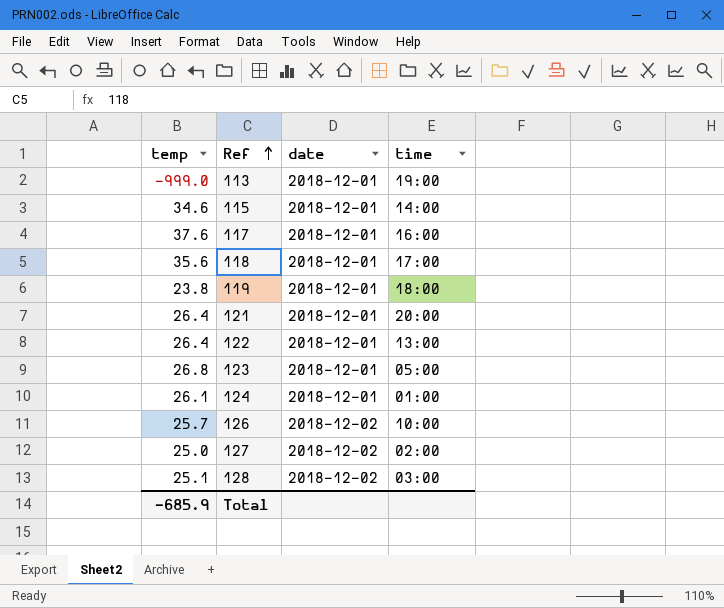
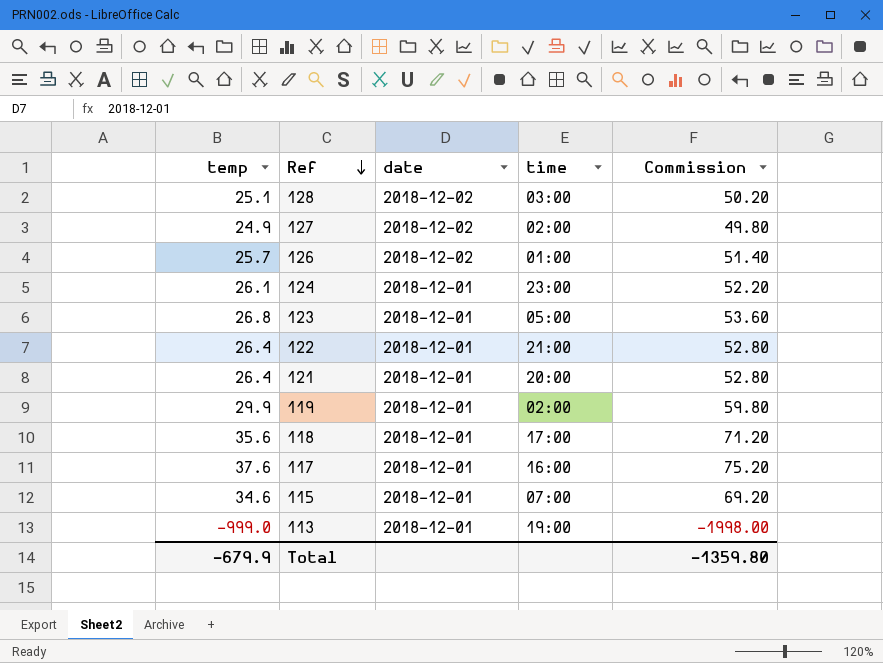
row order: Ref ascending -> Ref descending
column Commission | formula: none -> [temp] * 2
127 | temp: 25.0 -> 24.9
126 | time: 10:00 -> 01:00
124 | time: 01:00 -> 23:00
122 | time: 13:00 -> 21:00
119 | temp: 23.8 -> 29.9
119 | time: 18:00 -> 02:00
115 | time: 14:00 -> 07:00
Total | temp: -685.9 -> -679.9

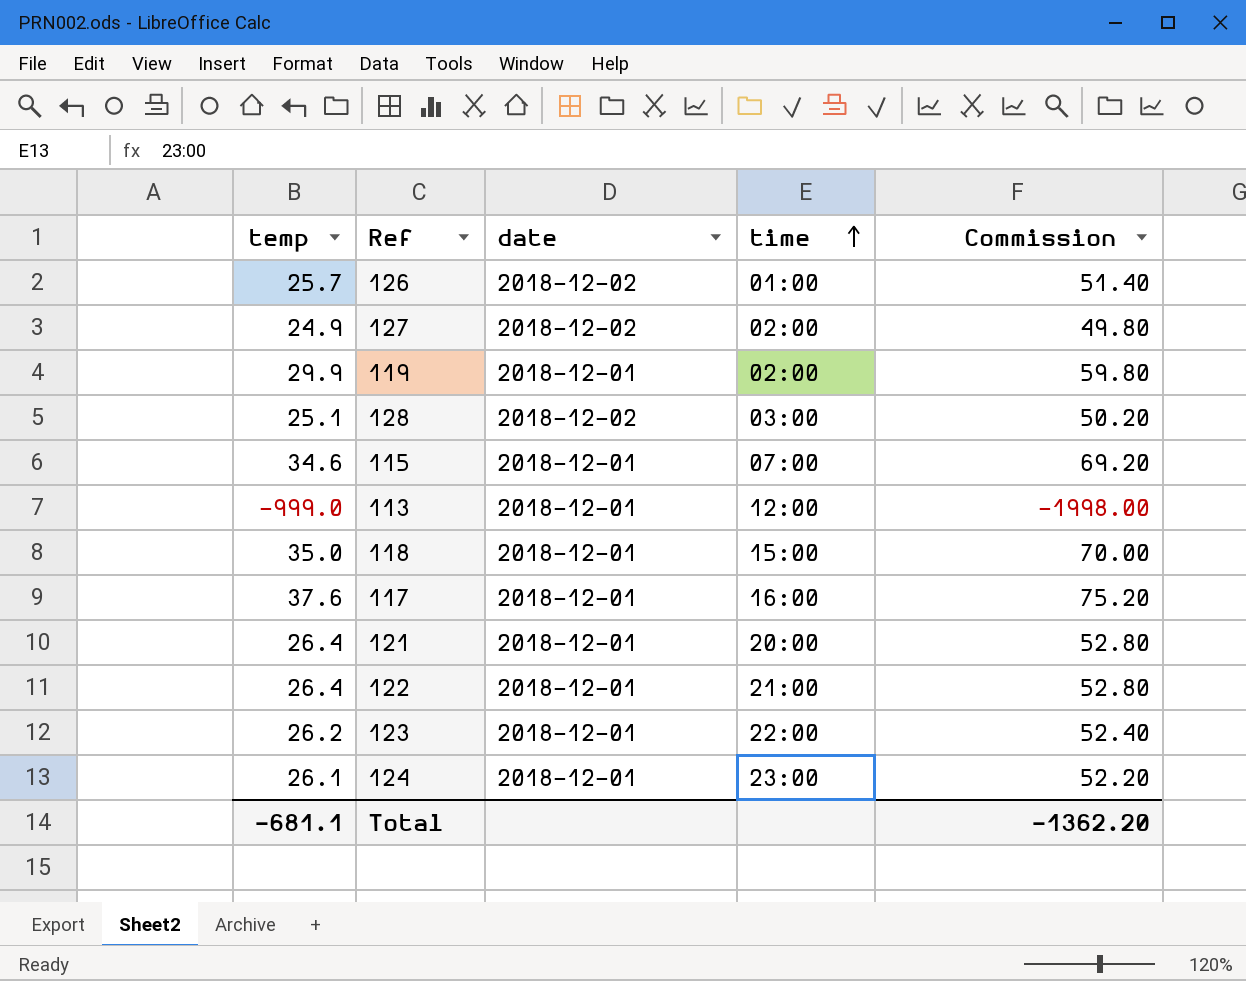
row order: Ref descending -> time ascending
113 | time: 19:00 -> 12:00
118 | temp: 35.6 -> 35.0
118 | time: 17:00 -> 15:00
118 | Commission: 71.20 -> 70.00
123 | temp: 26.8 -> 26.2
123 | time: 05:00 -> 22:00
123 | Commission: 53.60 -> 52.40
Total | temp: -679.9 -> -681.1
Total | Commission: -1359.80 -> -1362.20

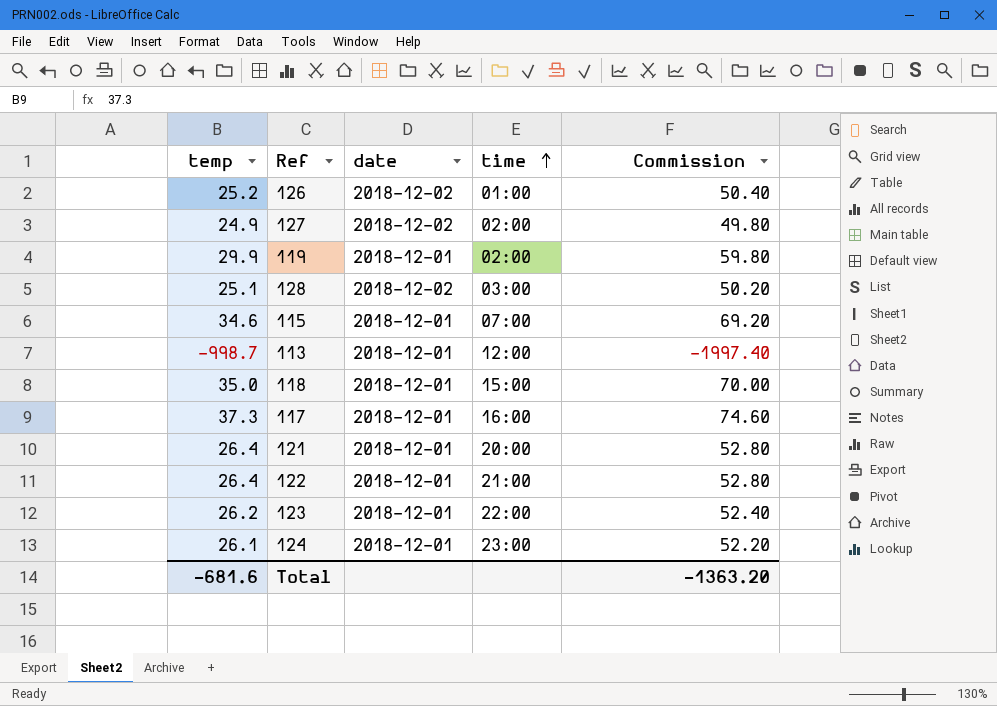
126 | temp: 25.7 -> 25.2
126 | Commission: 51.40 -> 50.40
113 | temp: -999.0 -> -998.7
113 | Commission: -1998.00 -> -1997.40
117 | temp: 37.6 -> 37.3
117 | Commission: 75.20 -> 74.60
Total | temp: -681.1 -> -681.6
Total | Commission: -1362.20 -> -1363.20

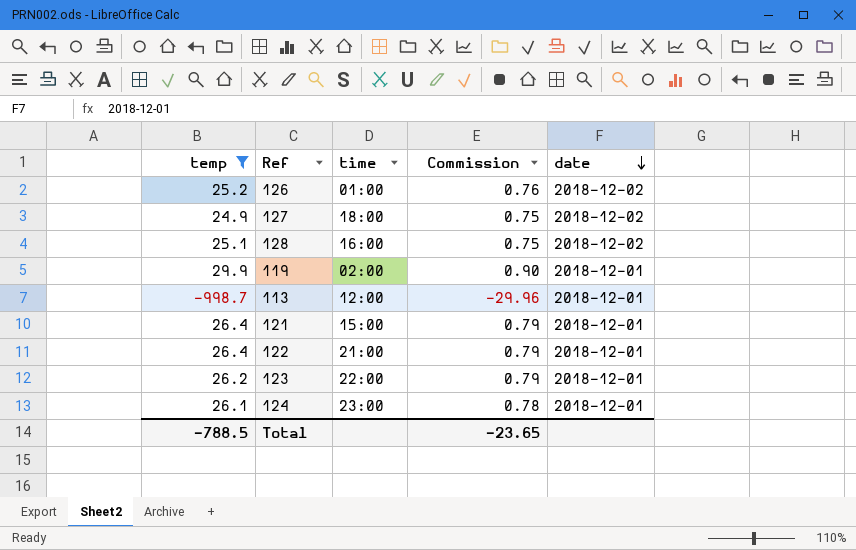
filter: none -> temp <= 29.9
row order: time ascending -> date descending
column Commission | formula: [temp] * 2 -> [temp] * 0.03
column date | position: 3 -> 5
127 | time: 02:00 -> 18:00
128 | time: 03:00 -> 16:00
121 | time: 20:00 -> 15:00
Total | temp: -681.6 -> -788.5
Total | Commission: -1363.20 -> -23.65

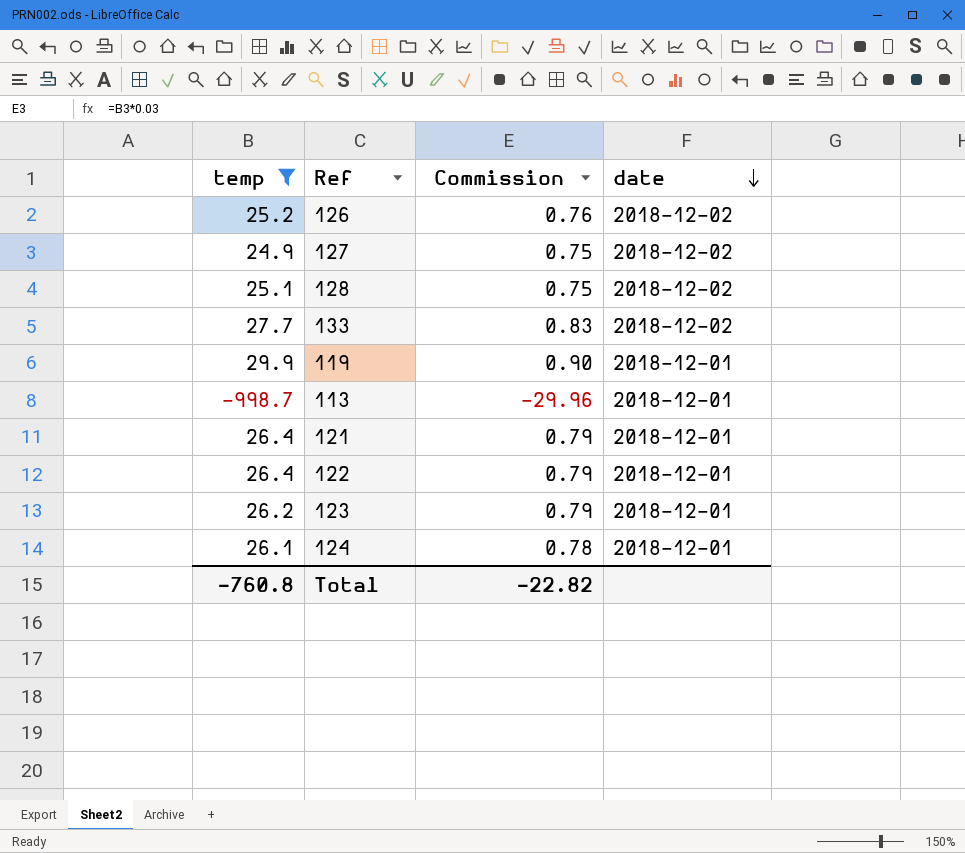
column time | position: 3 -> none
row 133: none -> 27.7 | 0.83 | 2018-12-02
Total | temp: -788.5 -> -760.8
Total | Commission: -23.65 -> -22.82

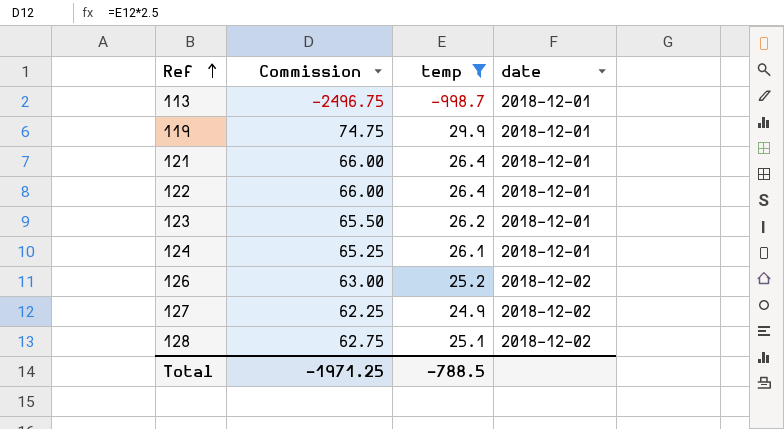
row order: date descending -> Ref ascending
column Commission | formula: [temp] * 0.03 -> [temp] * 2.5
column temp | position: 1 -> 3
row 133: 27.7 | 0.83 | 2018-12-02 -> none
Total | Commission: -22.82 -> -1971.25
Total | temp: -760.8 -> -788.5

